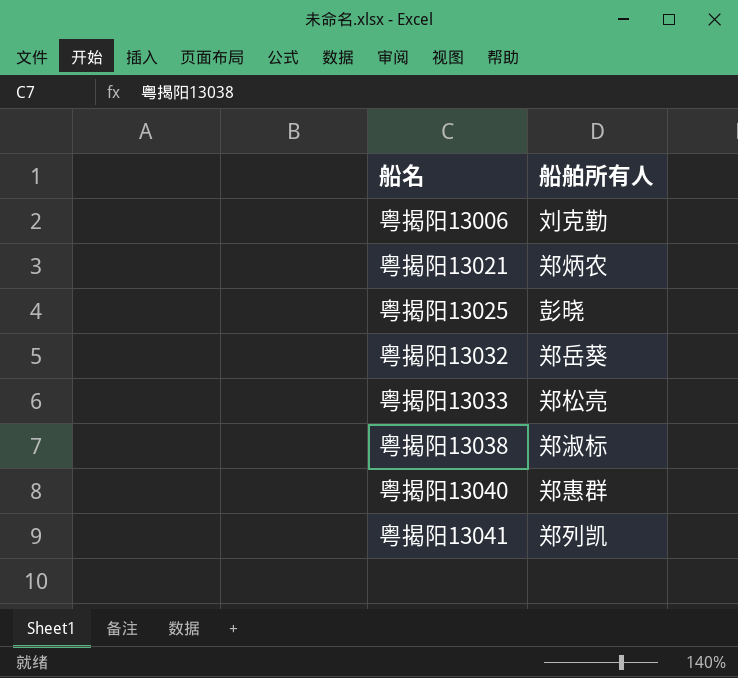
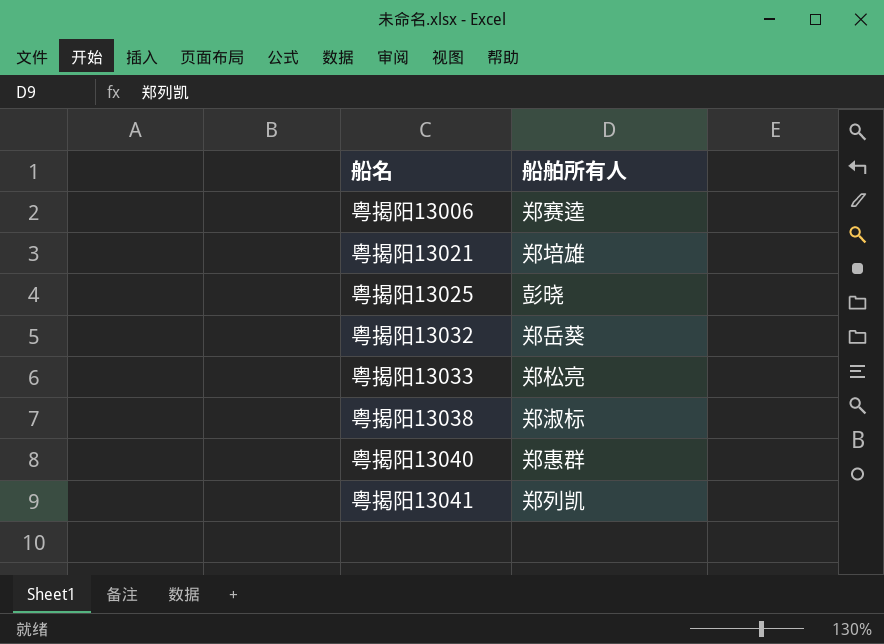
粤揭阳13006 | 船舶所有人: 刘克勤 -> 郑赛逵
粤揭阳13021 | 船舶所有人: 郑炳农 -> 郑培雄

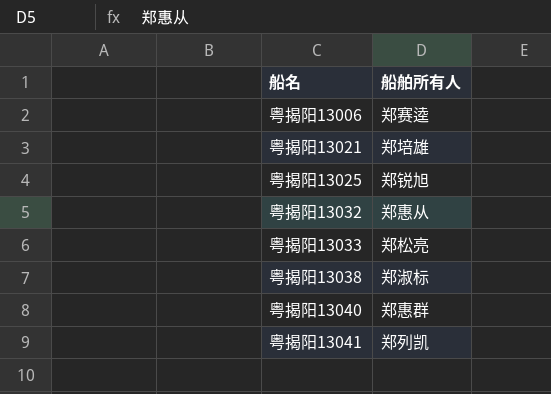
粤揭阳13025 | 船舶所有人: 彭晓 -> 郑锐旭
粤揭阳13032 | 船舶所有人: 郑岳葵 -> 郑惠从

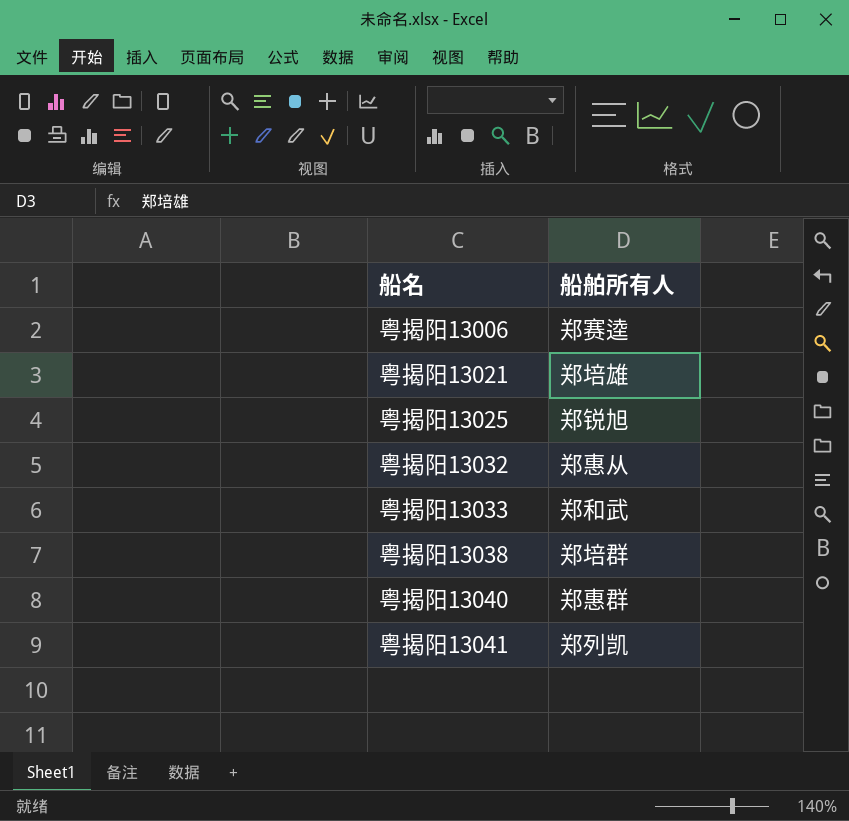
粤揭阳13033 | 船舶所有人: 郑松亮 -> 郑和武
粤揭阳13038 | 船舶所有人: 郑淑标 -> 郑培群

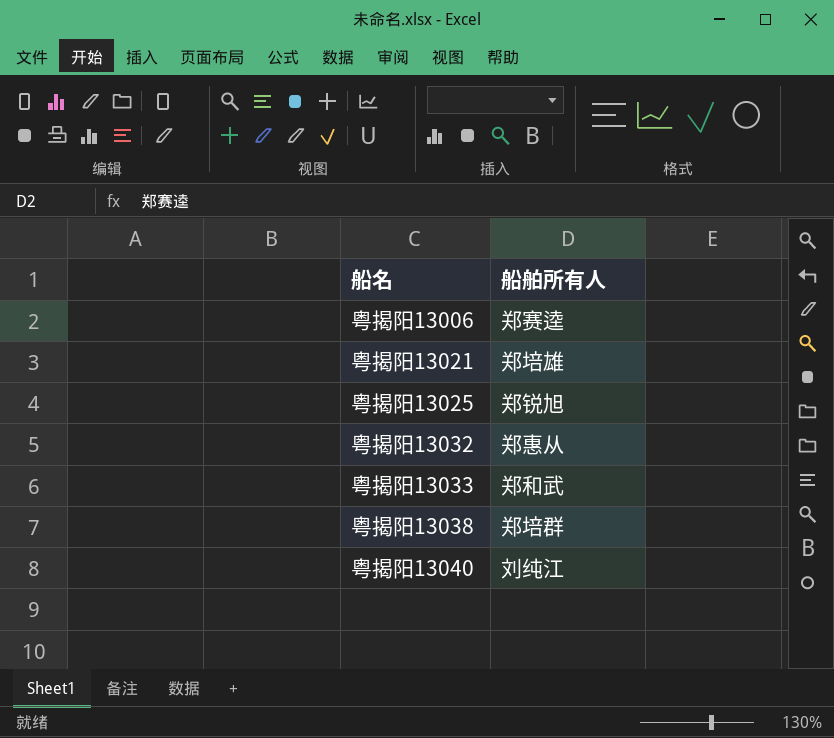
row 粤揭阳13041: 郑列凯 -> none
粤揭阳13040 | 船舶所有人: 郑惠群 -> 刘纯江

